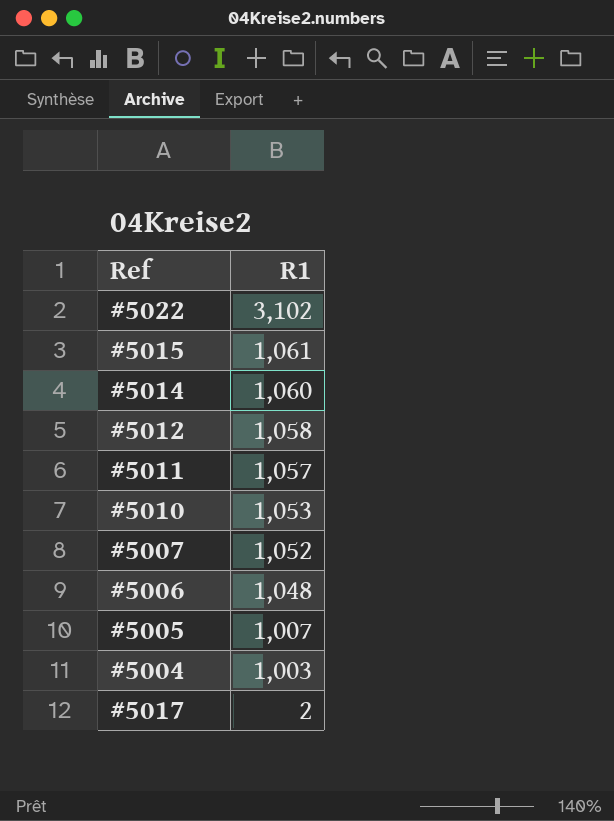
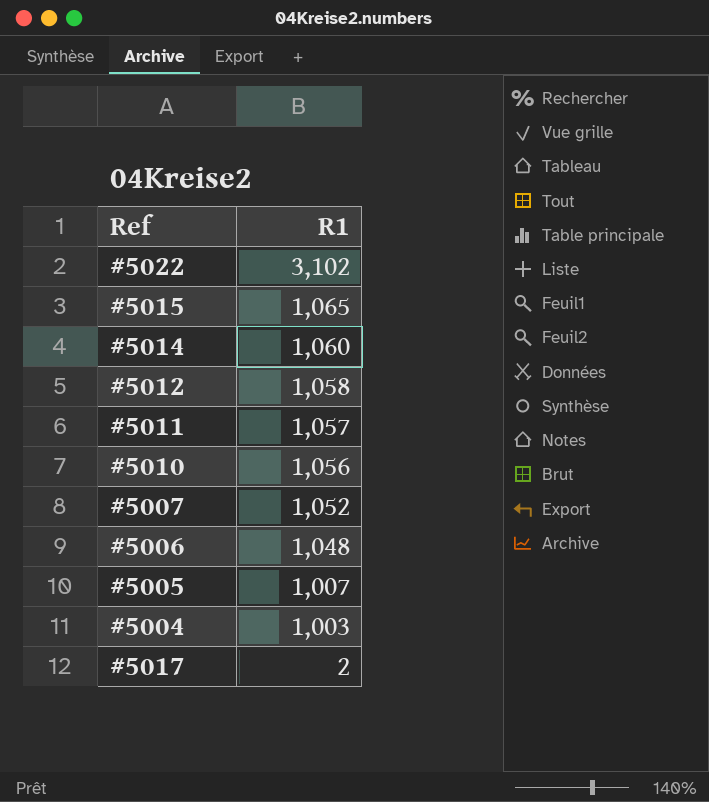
#5015 | R1: 1,061 -> 1,065
#5010 | R1: 1,053 -> 1,056

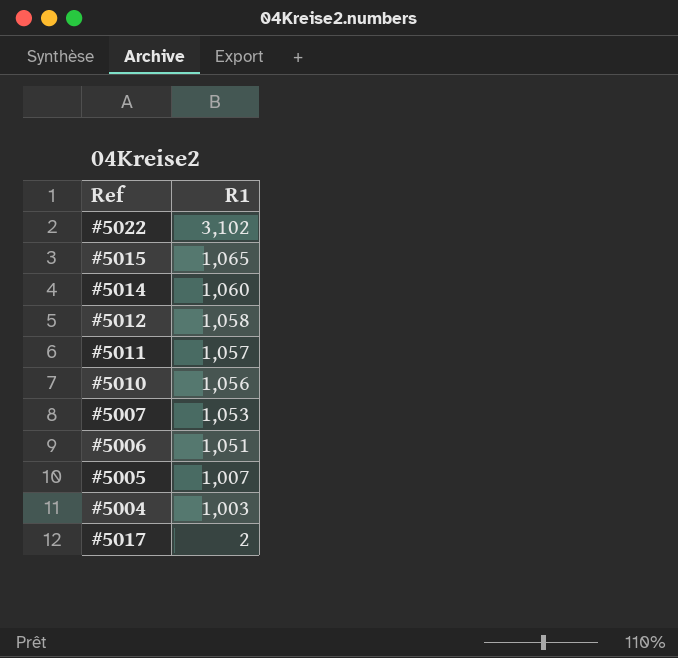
#5007 | R1: 1,052 -> 1,053
#5006 | R1: 1,048 -> 1,051

